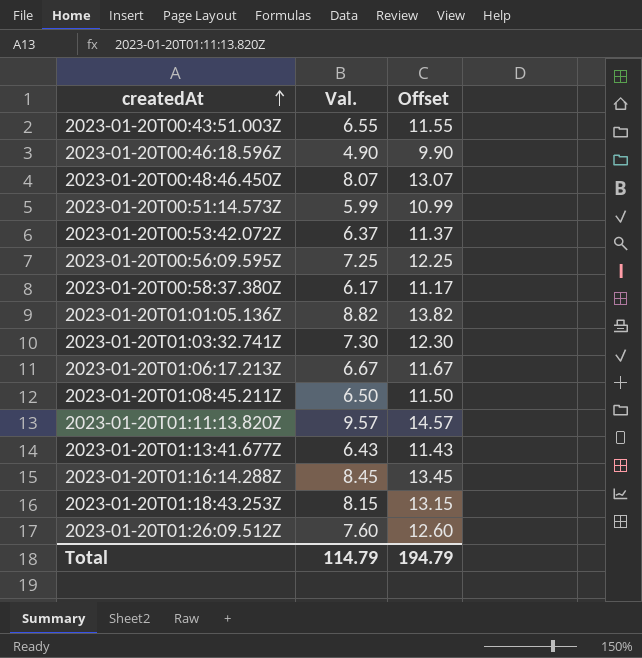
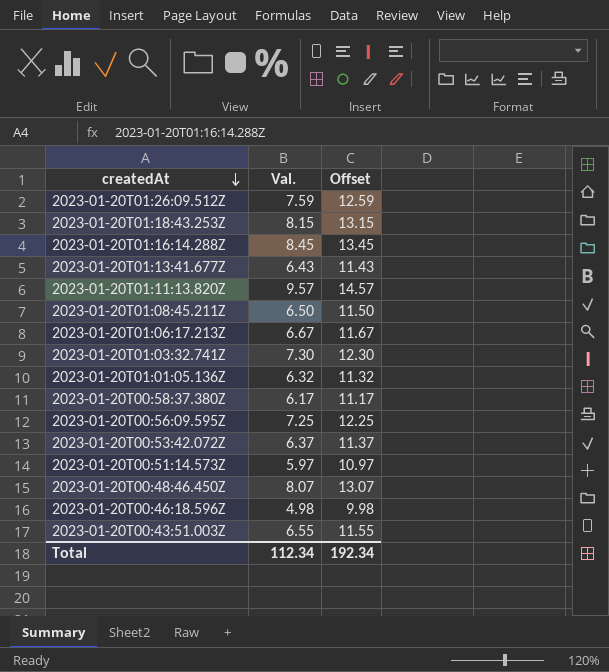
row order: createdAt ascending -> createdAt descending
2023-01-20T01:26:09.512Z | Val.: 7.60 -> 7.59
2023-01-20T01:26:09.512Z | Offset: 12.60 -> 12.59
2023-01-20T01:01:05.136Z | Val.: 8.82 -> 6.32
2023-01-20T01:01:05.136Z | Offset: 13.82 -> 11.32
2023-01-20T00:51:14.573Z | Val.: 5.99 -> 5.97
2023-01-20T00:51:14.573Z | Offset: 10.99 -> 10.97
2023-01-20T00:46:18.596Z | Val.: 4.90 -> 4.98
2023-01-20T00:46:18.596Z | Offset: 9.90 -> 9.98
Total | Val.: 114.79 -> 112.34
Total | Offset: 194.79 -> 192.34

